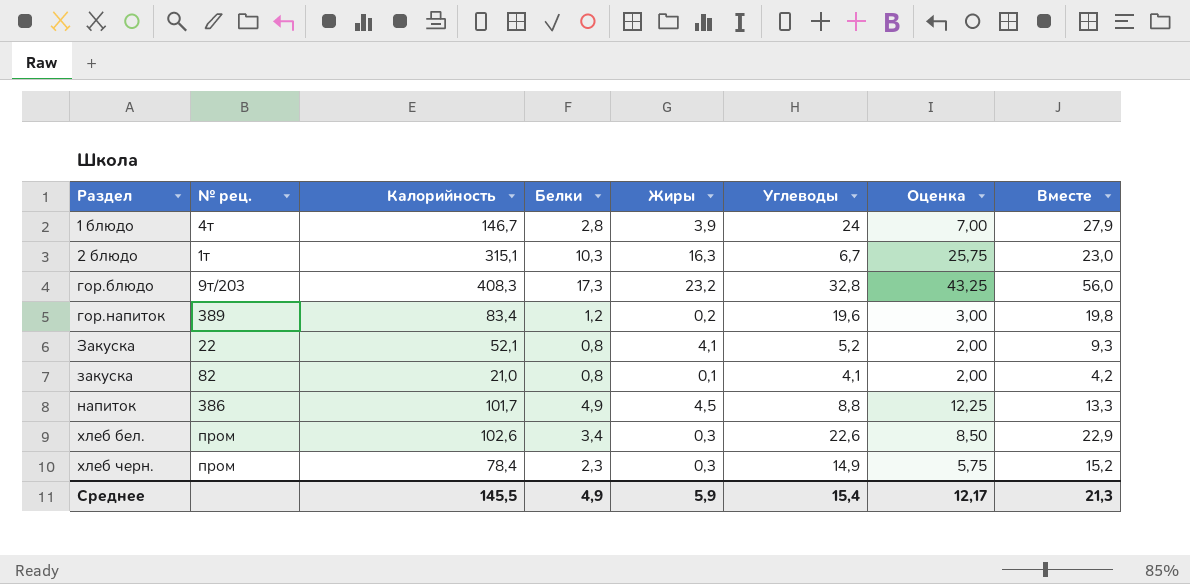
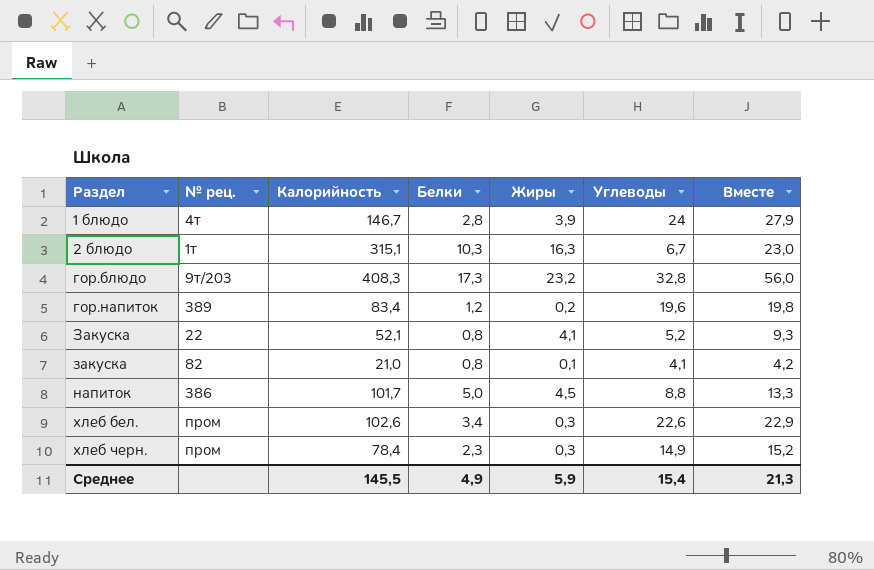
column Оценка | formula: [Белки] * 2,5 -> none
напиток | Белки: 4,9 -> 5,0

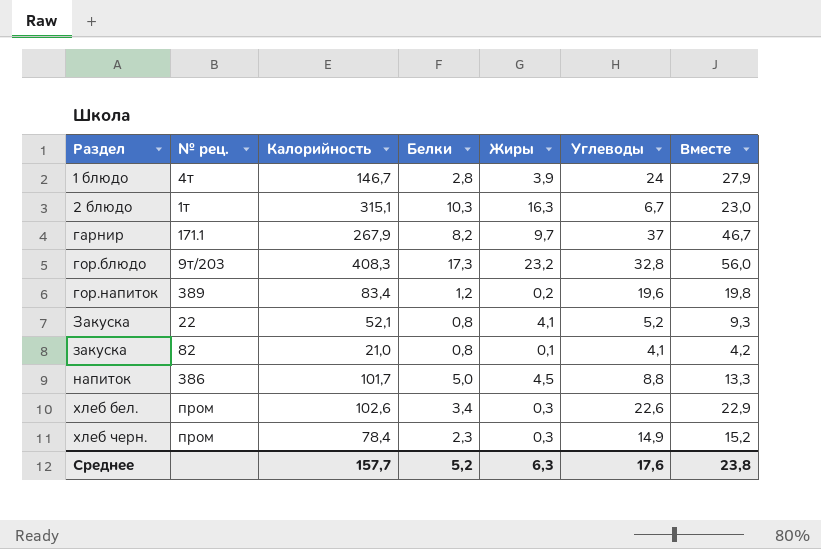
row гарнир: none -> 171.1 | 267,9 | 8,2 | 9,7 | 37 | 46,7
Среднее | Калорийность: 145,5 -> 157,7
Среднее | Белки: 4,9 -> 5,2
Среднее | Жиры: 5,9 -> 6,3
Среднее | Углеводы: 15,4 -> 17,6
Среднее | Вместе: 21,3 -> 23,8

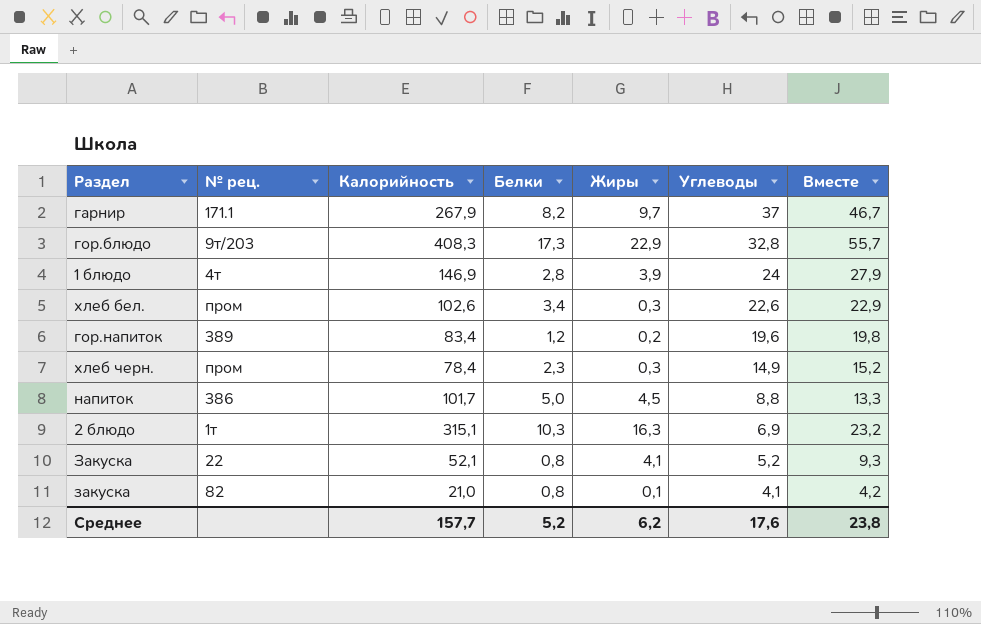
row order: Раздел ascending -> Углеводы descending
гор.блюдо | Жиры: 23,2 -> 22,9
гор.блюдо | Вместе: 56,0 -> 55,7
1 блюдо | Калорийность: 146,7 -> 146,9
2 блюдо | Углеводы: 6,7 -> 6,9
2 блюдо | Вместе: 23,0 -> 23,2
Среднее | Жиры: 6,3 -> 6,2

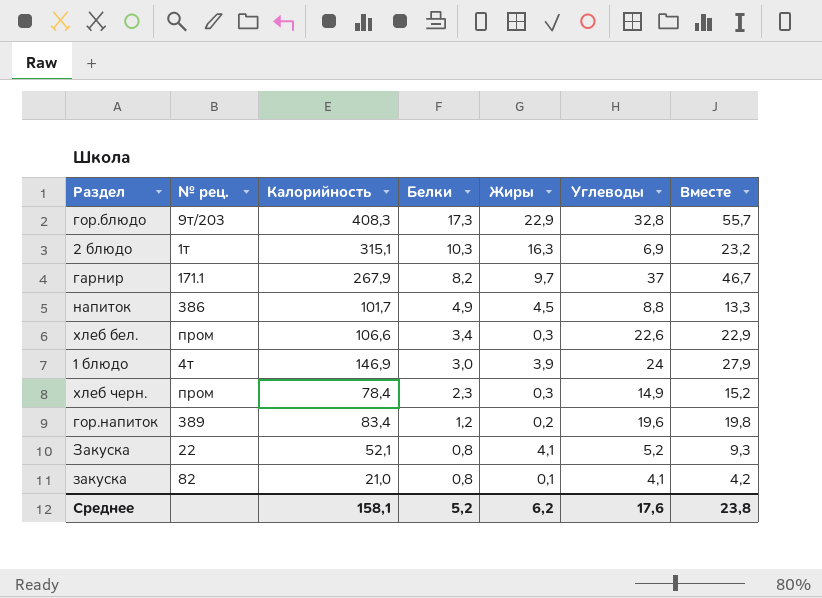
row order: Углеводы descending -> Белки descending
напиток | Белки: 5,0 -> 4,9
хлеб бел. | Калорийность: 102,6 -> 106,6
1 блюдо | Белки: 2,8 -> 3,0
Среднее | Калорийность: 157,7 -> 158,1

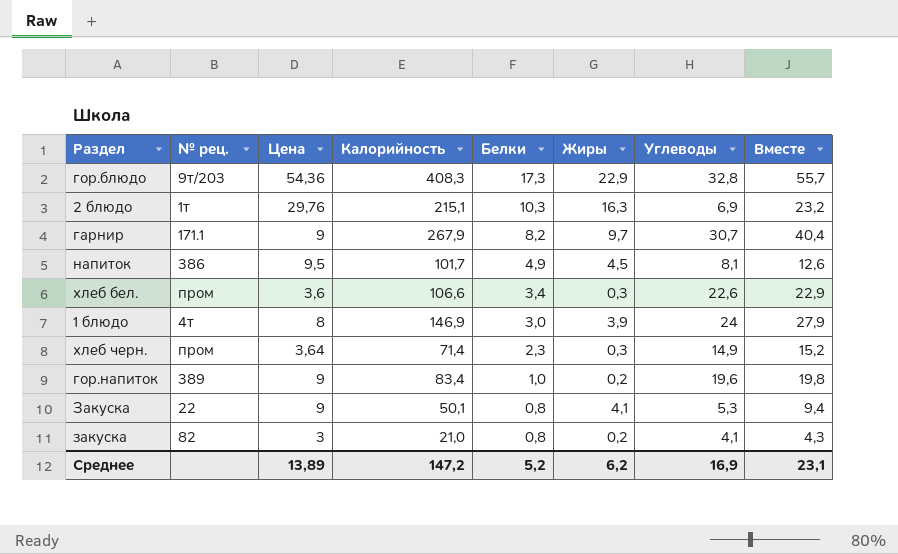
column Цена | position: none -> 3
2 блюдо | Калорийность: 315,1 -> 215,1
гарнир | Углеводы: 37 -> 30,7
гарнир | Вместе: 46,7 -> 40,4
напиток | Углеводы: 8,8 -> 8,1
напиток | Вместе: 13,3 -> 12,6
хлеб черн. | Калорийность: 78,4 -> 71,4
гор.напиток | Белки: 1,2 -> 1,0
Закуска | Калорийность: 52,1 -> 50,1
Закуска | Углеводы: 5,2 -> 5,3
Закуска | Вместе: 9,3 -> 9,4
закуска | Жиры: 0,1 -> 0,2
закуска | Вместе: 4,2 -> 4,3
Среднее | Калорийность: 158,1 -> 147,2
Среднее | Углеводы: 17,6 -> 16,9
Среднее | Вместе: 23,8 -> 23,1

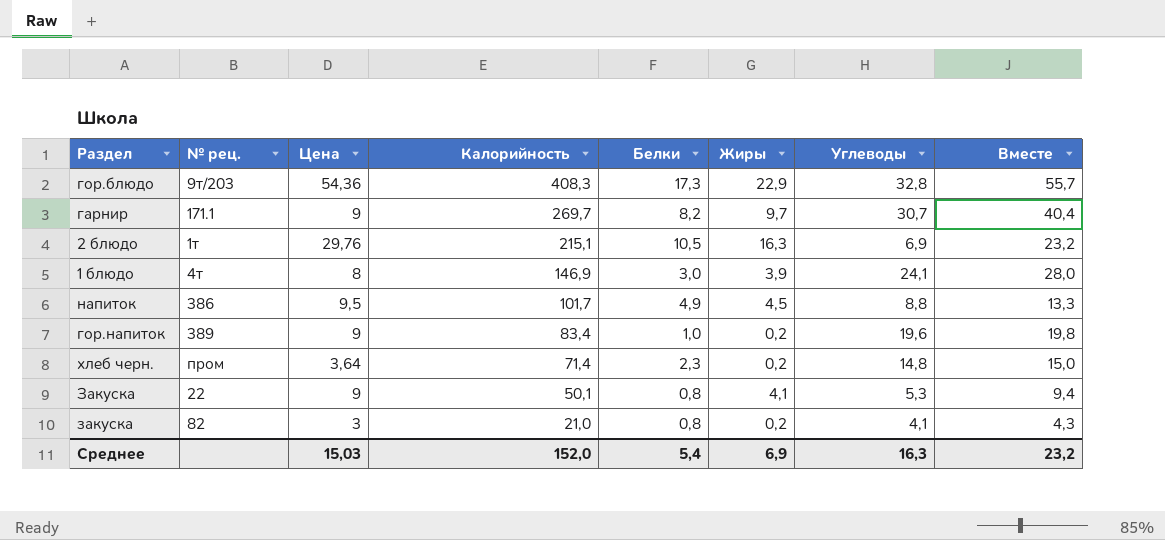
row order: Белки descending -> Калорийность descending
row хлеб бел.: пром | 3,6 | 106,6 | 3,4 | 0,3 | 22,6 | 22,9 -> none
гарнир | Калорийность: 267,9 -> 269,7
2 блюдо | Белки: 10,3 -> 10,5
1 блюдо | Углеводы: 24 -> 24,1
1 блюдо | Вместе: 27,9 -> 28,0
напиток | Углеводы: 8,1 -> 8,8
напиток | Вместе: 12,6 -> 13,3
хлеб черн. | Жиры: 0,3 -> 0,2
хлеб черн. | Углеводы: 14,9 -> 14,8
хлеб черн. | Вместе: 15,2 -> 15,0
Среднее | Цена: 13,89 -> 15,03
Среднее | Калорийность: 147,2 -> 152,0
Среднее | Белки: 5,2 -> 5,4
Среднее | Жиры: 6,2 -> 6,9
Среднее | Углеводы: 16,9 -> 16,3
Среднее | Вместе: 23,1 -> 23,2

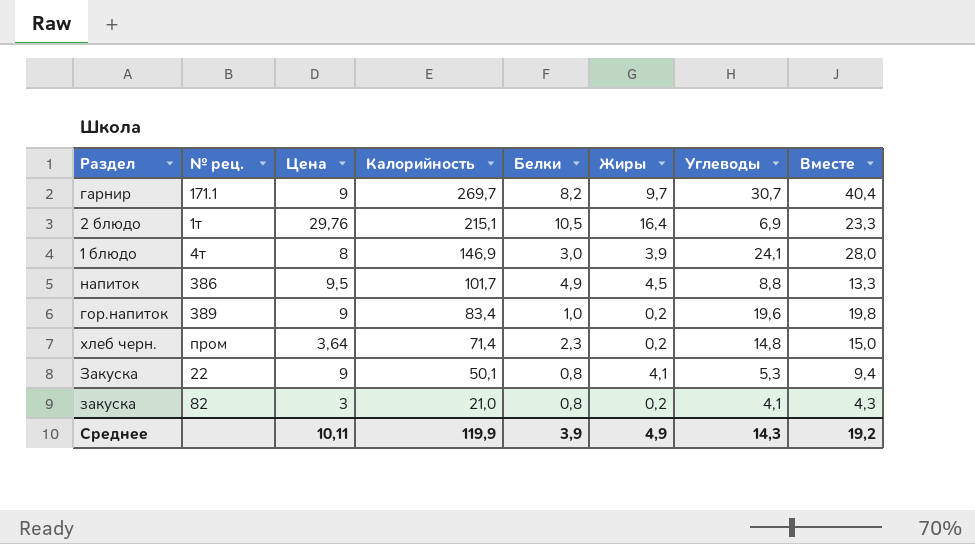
row гор.блюдо: 9т/203 | 54,36 | 408,3 | 17,3 | 22,9 | 32,8 | 55,7 -> none
2 блюдо | Жиры: 16,3 -> 16,4
2 блюдо | Вместе: 23,2 -> 23,3
Среднее | Цена: 15,03 -> 10,11
Среднее | Калорийность: 152,0 -> 119,9
Среднее | Белки: 5,4 -> 3,9
Среднее | Жиры: 6,9 -> 4,9
Среднее | Углеводы: 16,3 -> 14,3
Среднее | Вместе: 23,2 -> 19,2

